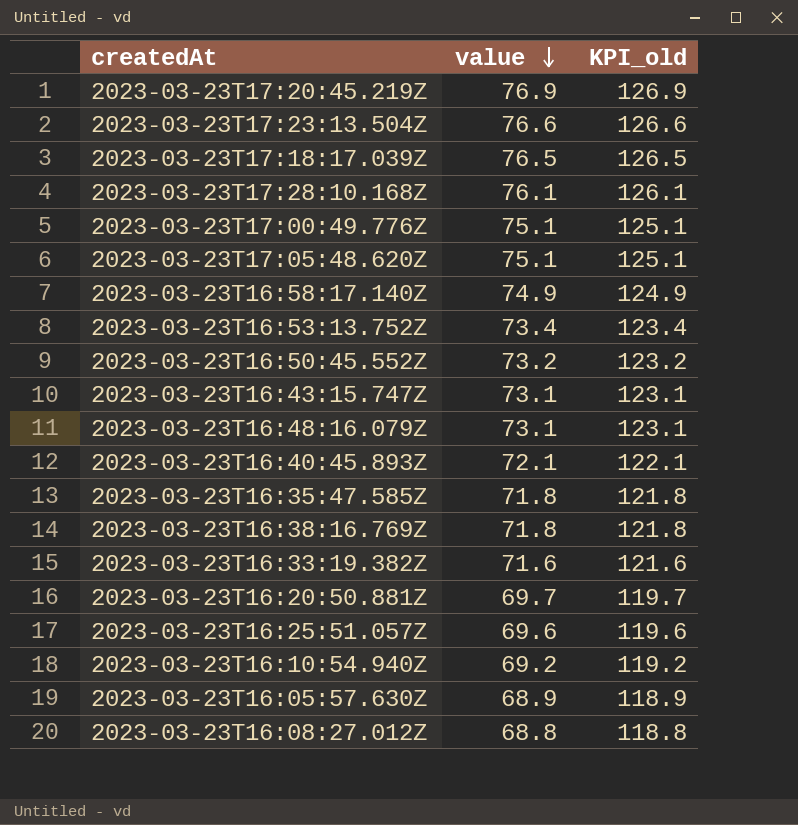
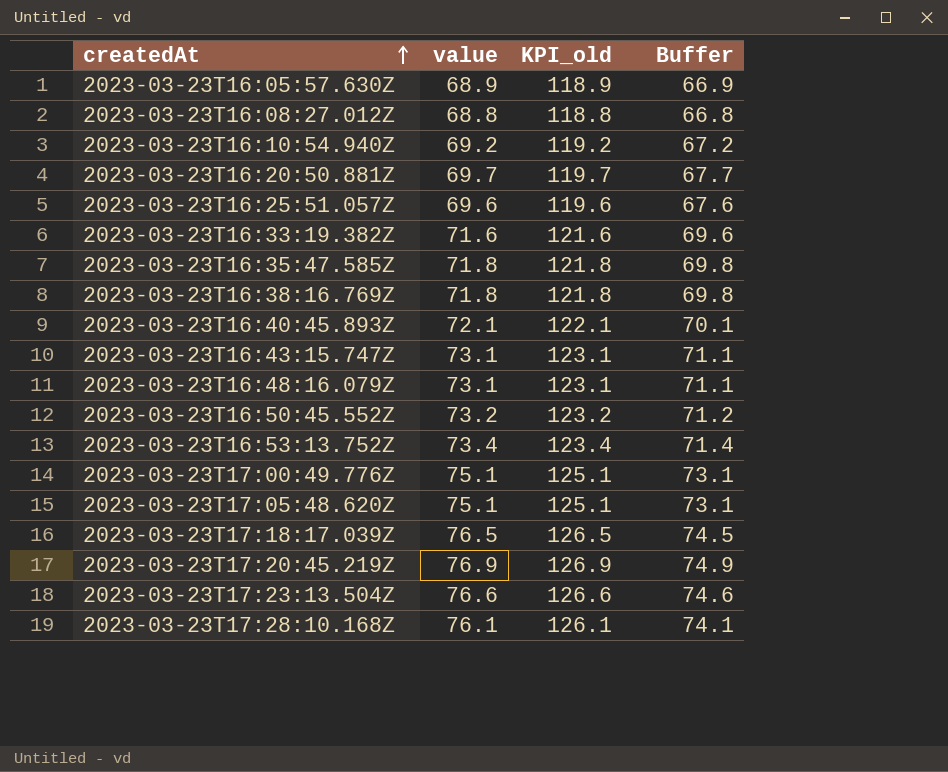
row order: value descending -> createdAt ascending
column Buffer | formula: none -> [value] - 2
row 2023-03-23T16:58:17.140Z: 74.9 | 124.9 -> none

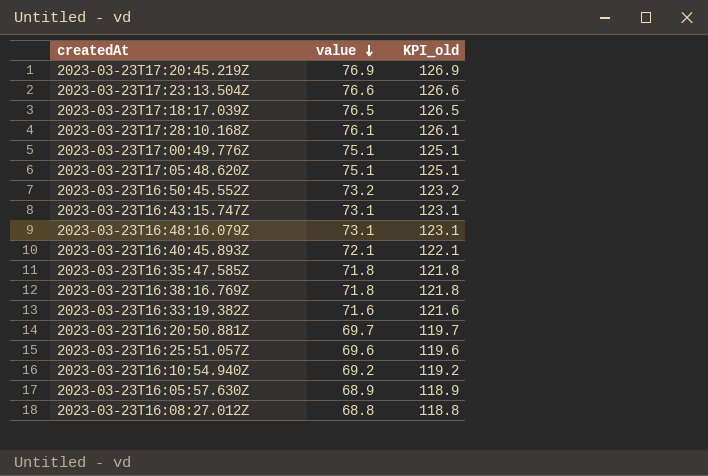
row order: createdAt ascending -> value descending
column Buffer | formula: [value] - 2 -> none
row 2023-03-23T16:53:13.752Z: 73.4 | 123.4 | 71.4 -> none

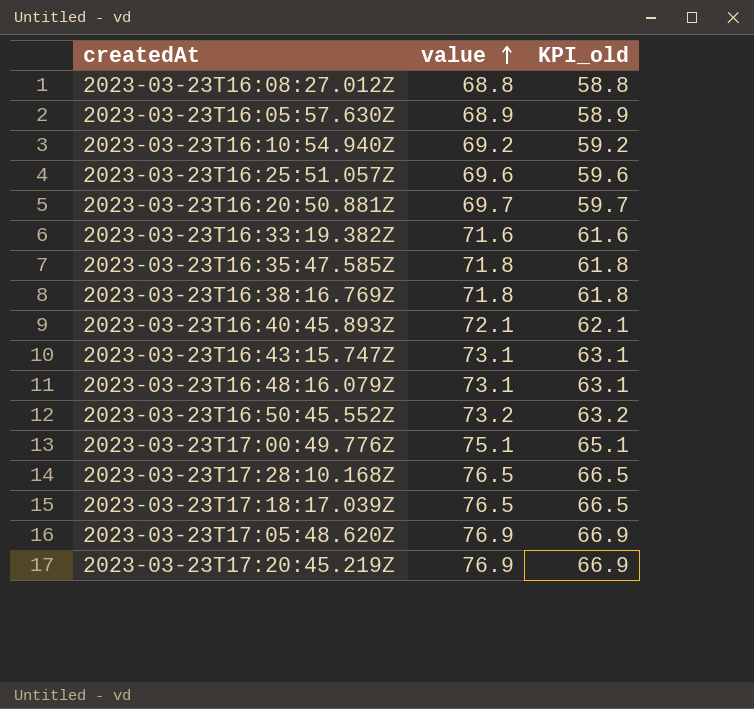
row order: value descending -> value ascending
column KPI_old | formula: [value] + 50 -> [value] - 10
row 2023-03-23T17:23:13.504Z: 76.6 | 126.6 -> none
2023-03-23T17:28:10.168Z | value: 76.1 -> 76.5
2023-03-23T17:05:48.620Z | value: 75.1 -> 76.9

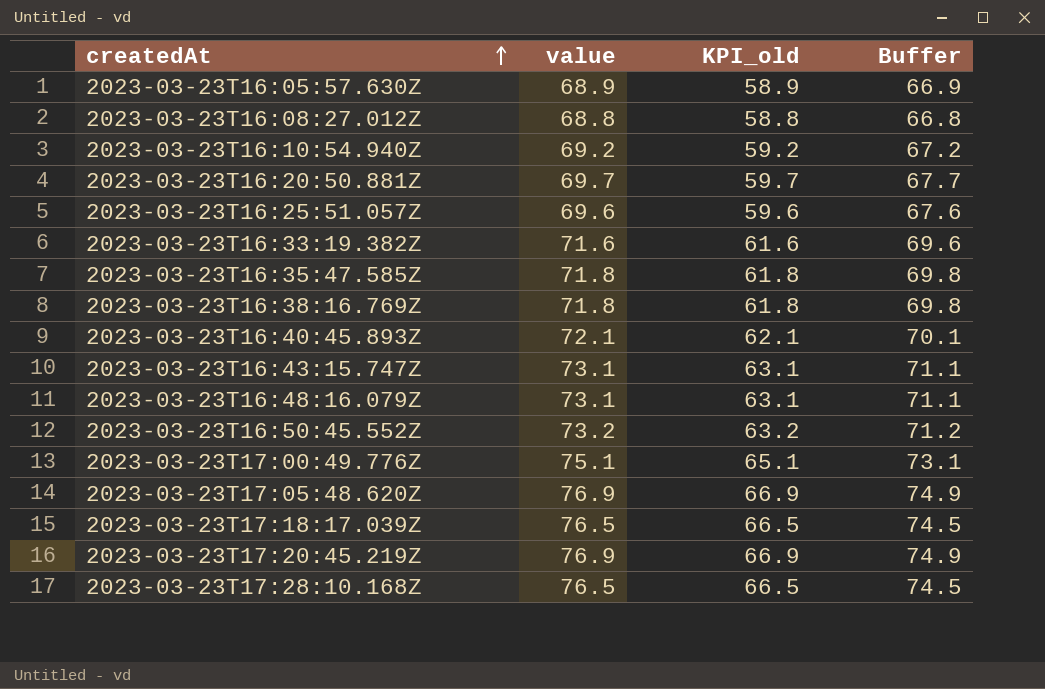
row order: value ascending -> createdAt ascending
column Buffer | formula: none -> [value] - 2

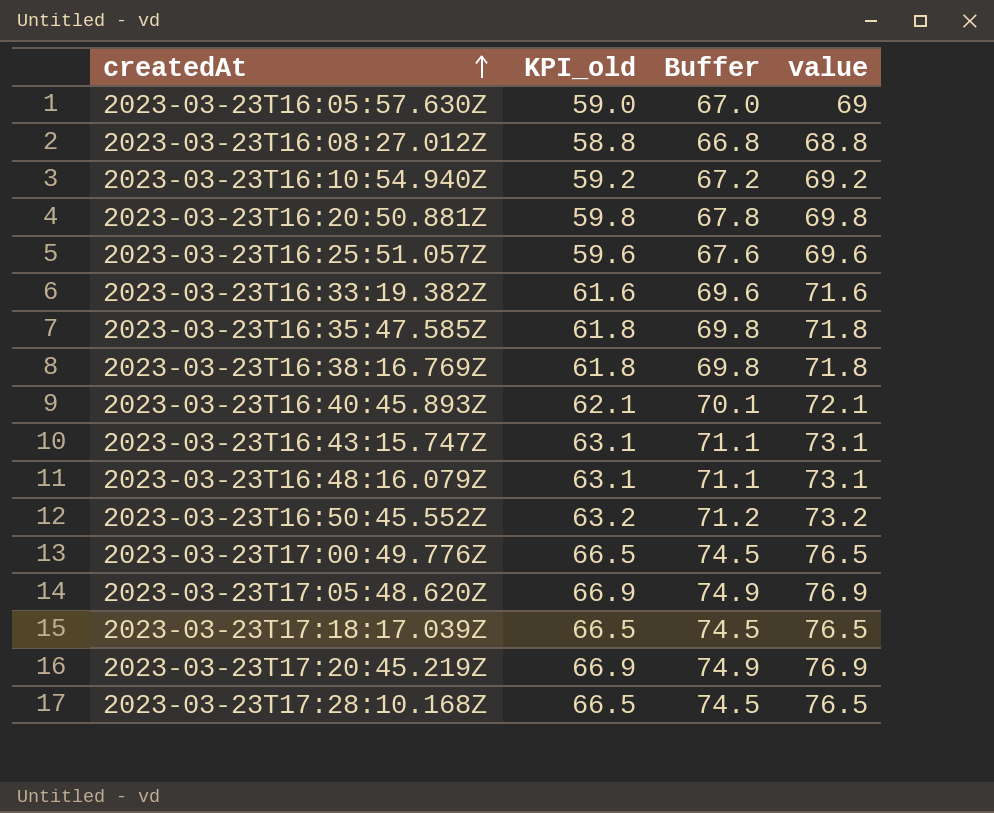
column value | position: 2 -> 4
2023-03-23T16:05:57.630Z | KPI_old: 58.9 -> 59.0
2023-03-23T16:05:57.630Z | Buffer: 66.9 -> 67.0
2023-03-23T16:05:57.630Z | value: 68.9 -> 69
2023-03-23T16:20:50.881Z | KPI_old: 59.7 -> 59.8
2023-03-23T16:20:50.881Z | Buffer: 67.7 -> 67.8
2023-03-23T16:20:50.881Z | value: 69.7 -> 69.8
2023-03-23T17:00:49.776Z | KPI_old: 65.1 -> 66.5
2023-03-23T17:00:49.776Z | Buffer: 73.1 -> 74.5
2023-03-23T17:00:49.776Z | value: 75.1 -> 76.5

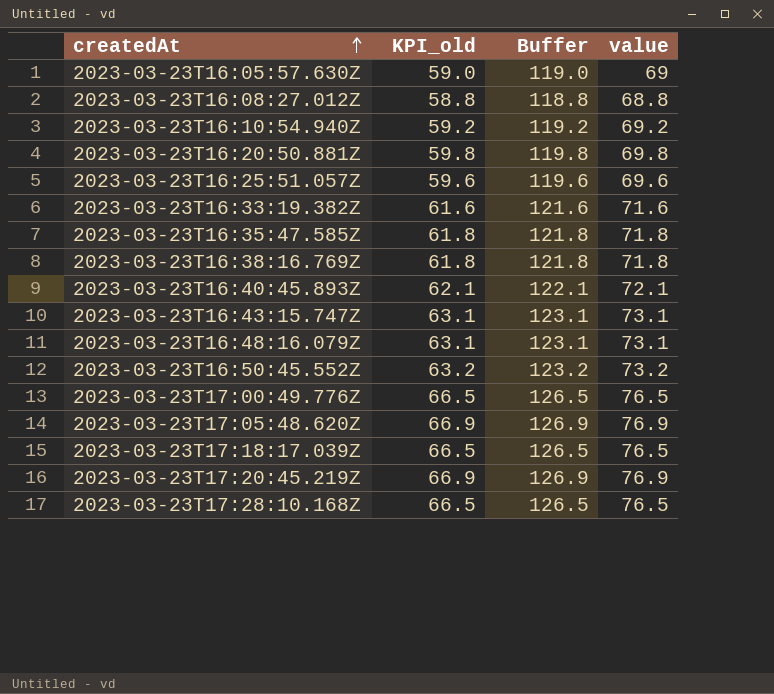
column Buffer | formula: [value] - 2 -> [value] + 50

